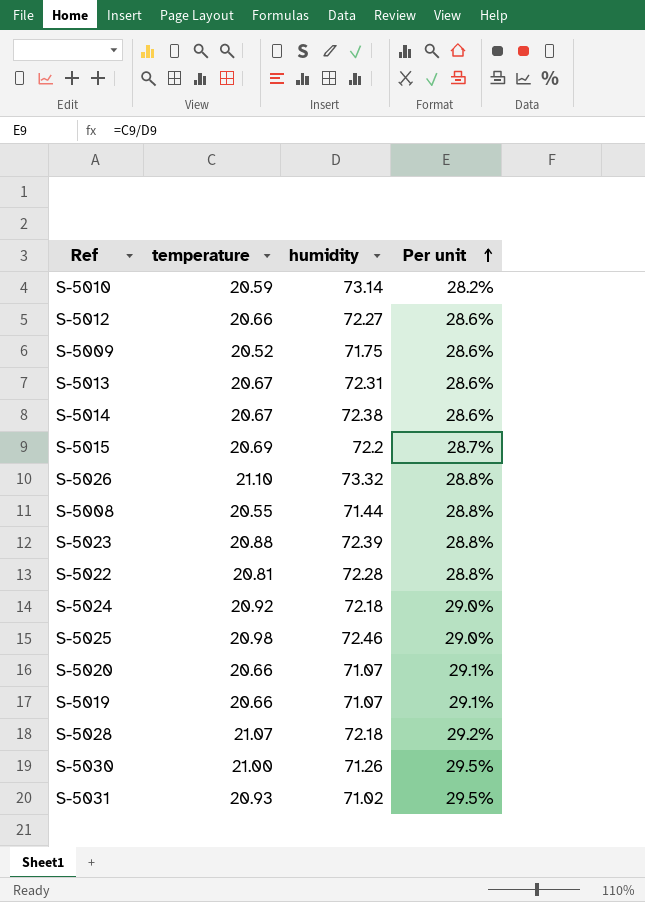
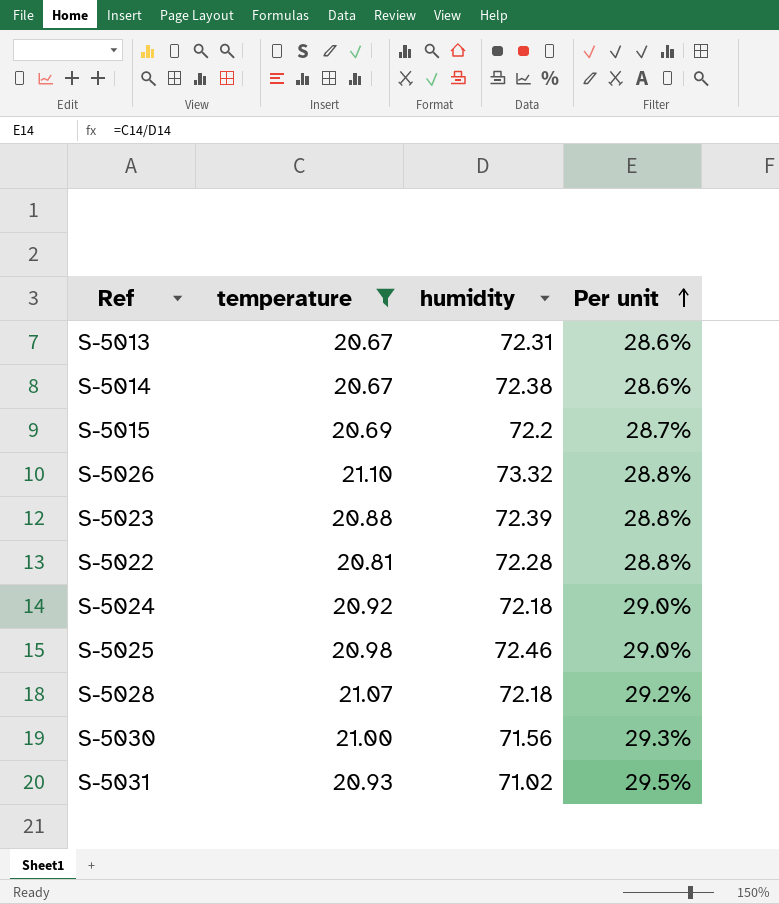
filter: none -> temperature >= 20.67
S-5030 | humidity: 71.26 -> 71.56
S-5030 | Per unit: 29.5% -> 29.3%

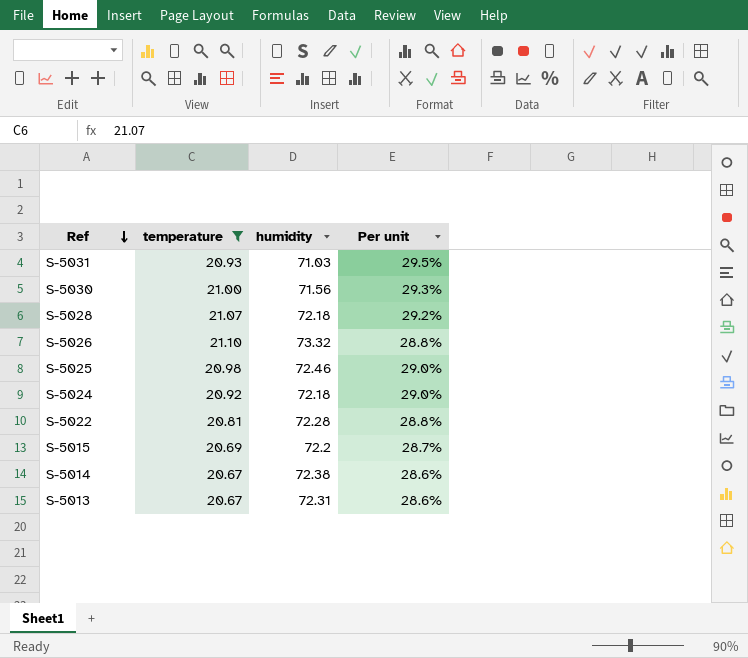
row order: Per unit ascending -> Ref descending
row S-5023: 20.88 | 72.39 | 28.8% -> none
S-5031 | humidity: 71.02 -> 71.03

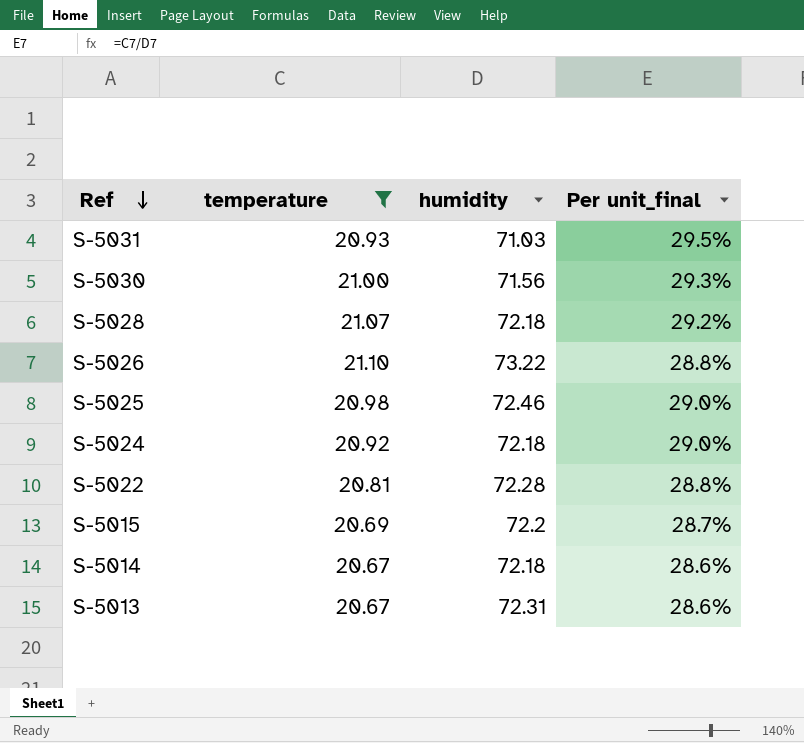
column name: Per unit -> Per unit_final
S-5026 | humidity: 73.32 -> 73.22
S-5014 | humidity: 72.38 -> 72.18

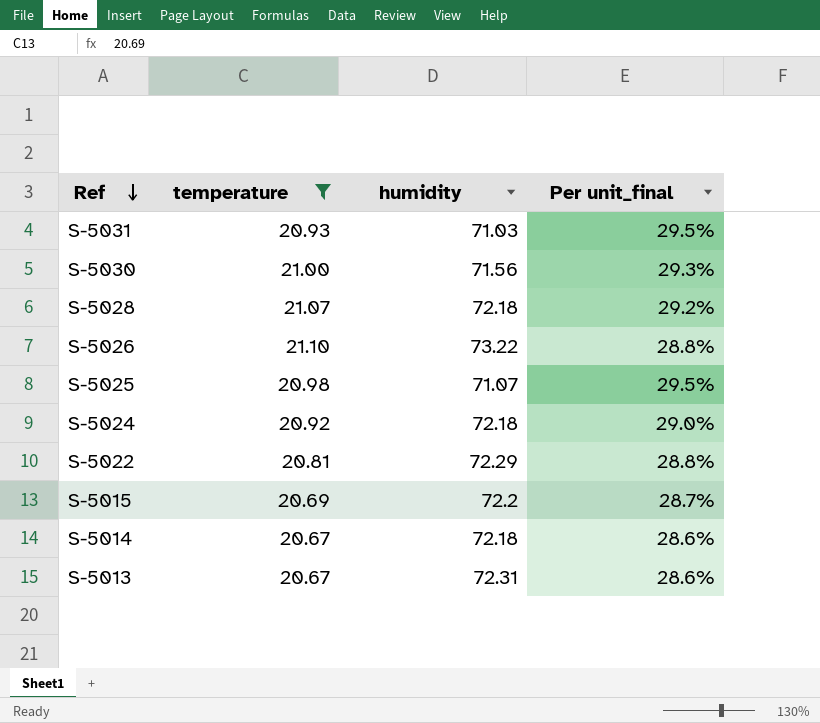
S-5025 | humidity: 72.46 -> 71.07
S-5025 | Per unit_final: 29.0% -> 29.5%
S-5022 | humidity: 72.28 -> 72.29

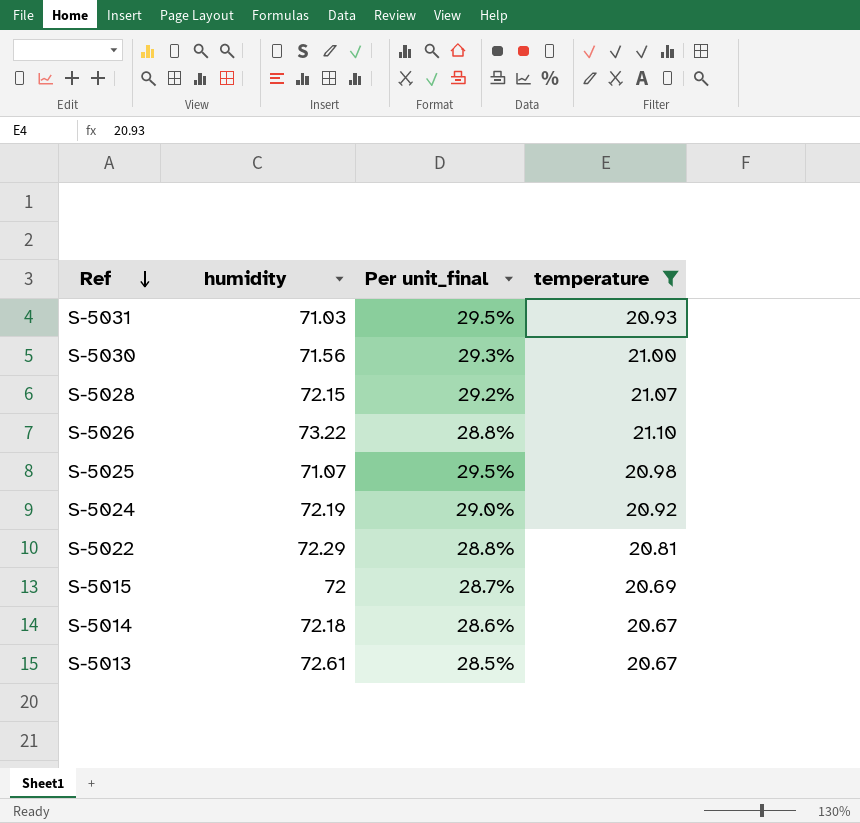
column temperature | position: 2 -> 4
S-5028 | humidity: 72.18 -> 72.15
S-5024 | humidity: 72.18 -> 72.19
S-5015 | humidity: 72.2 -> 72
S-5013 | humidity: 72.31 -> 72.61
S-5013 | Per unit_final: 28.6% -> 28.5%

